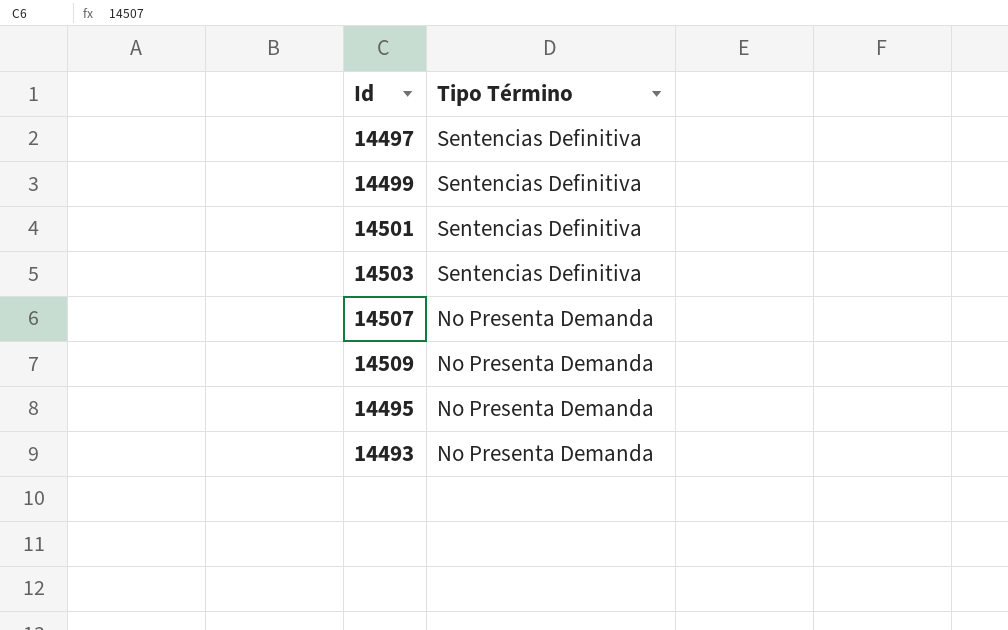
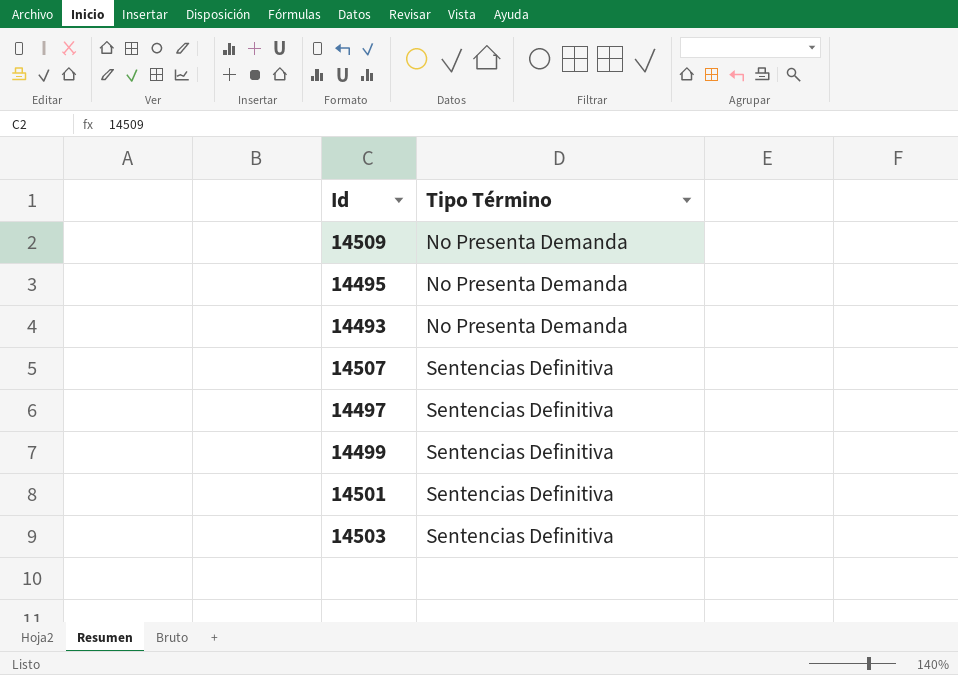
row order: Tipo Término descending -> Tipo Término ascending
14507 | Tipo Término: No Presenta Demanda -> Sentencias Definitiva

